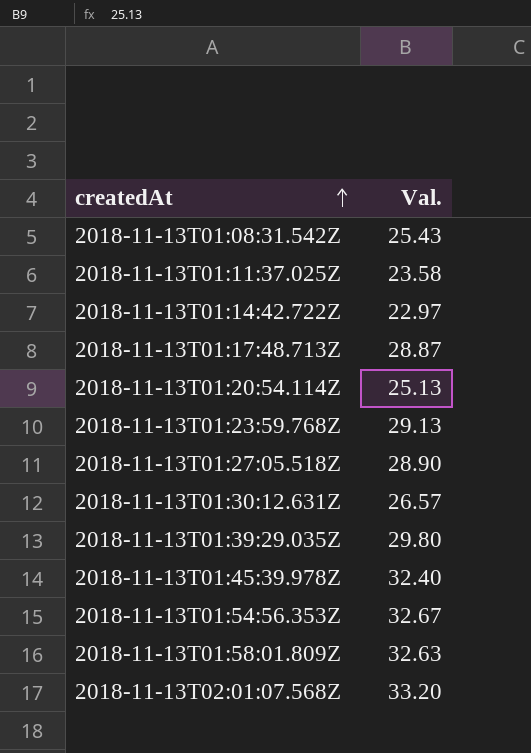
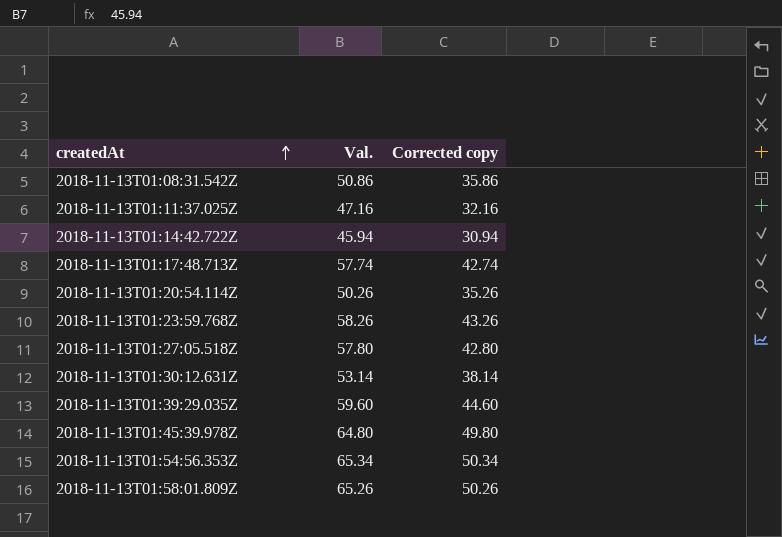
column Corrected copy | formula: none -> [Val.] - 15
row 2018-11-13T02:01:07.568Z: 33.20 -> none
2018-11-13T01:08:31.542Z | Val.: 25.43 -> 50.86
2018-11-13T01:11:37.025Z | Val.: 23.58 -> 47.16
2018-11-13T01:14:42.722Z | Val.: 22.97 -> 45.94
2018-11-13T01:17:48.713Z | Val.: 28.87 -> 57.74
2018-11-13T01:20:54.114Z | Val.: 25.13 -> 50.26
2018-11-13T01:23:59.768Z | Val.: 29.13 -> 58.26
2018-11-13T01:27:05.518Z | Val.: 28.90 -> 57.80
2018-11-13T01:30:12.631Z | Val.: 26.57 -> 53.14
2018-11-13T01:39:29.035Z | Val.: 29.80 -> 59.60
2018-11-13T01:45:39.978Z | Val.: 32.40 -> 64.80
2018-11-13T01:54:56.353Z | Val.: 32.67 -> 65.34
2018-11-13T01:58:01.809Z | Val.: 32.63 -> 65.26

